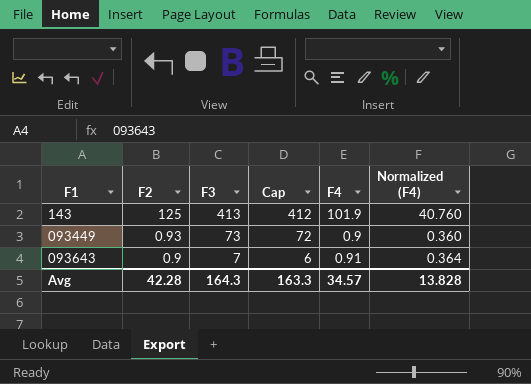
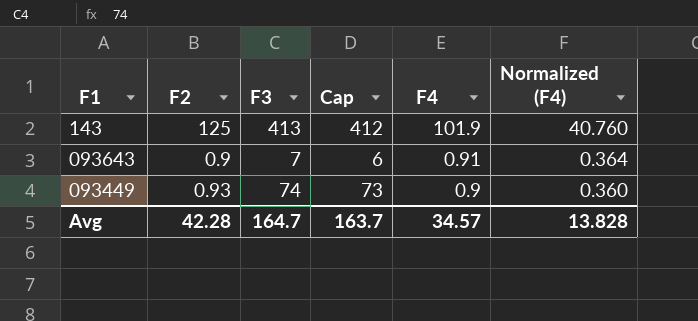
row order: F1 ascending -> F4 descending
093449 | F3: 73 -> 74
093449 | Cap: 72 -> 73
Avg | F3: 164.3 -> 164.7
Avg | Cap: 163.3 -> 163.7

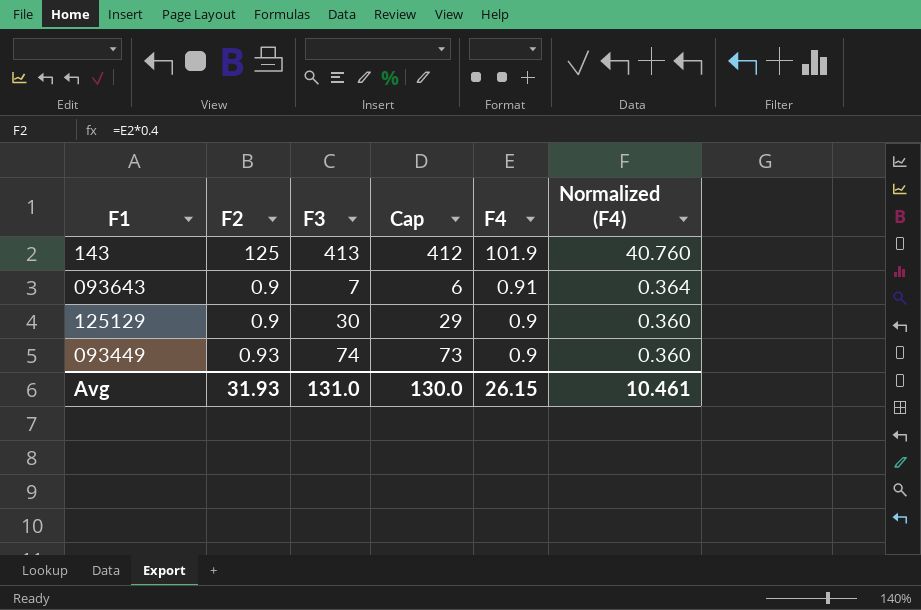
row 125129: none -> 0.9 | 30 | 29 | 0.9 | 0.360
Avg | F2: 42.28 -> 31.93
Avg | F3: 164.7 -> 131.0
Avg | Cap: 163.7 -> 130.0
Avg | F4: 34.57 -> 26.15
Avg | Normalized (F4): 13.828 -> 10.461

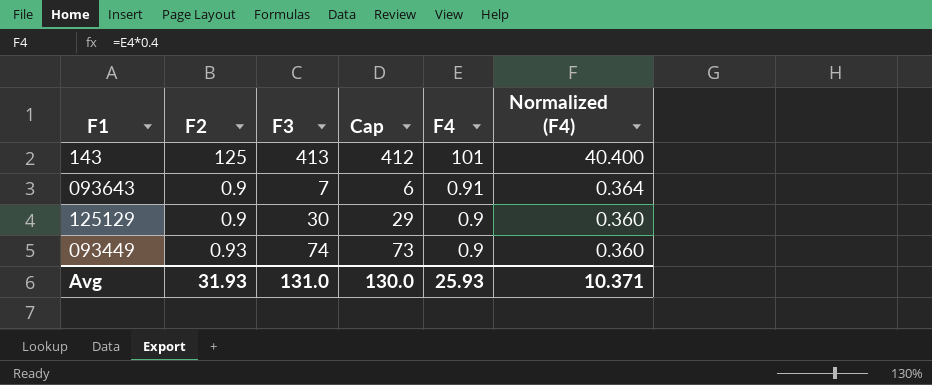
143 | F4: 101.9 -> 101
143 | Normalized (F4): 40.760 -> 40.400
Avg | F4: 26.15 -> 25.93
Avg | Normalized (F4): 10.461 -> 10.371

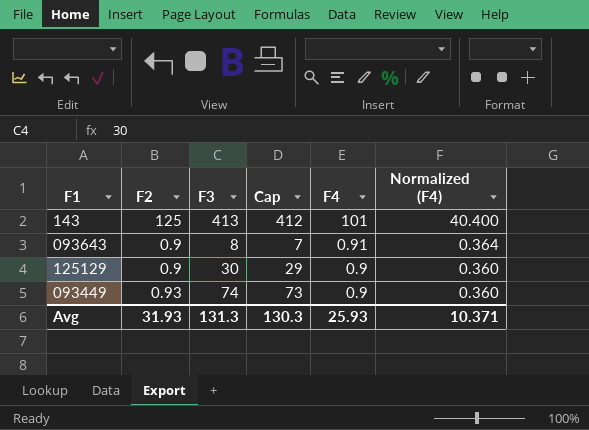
093643 | F3: 7 -> 8
093643 | Cap: 6 -> 7
Avg | F3: 131.0 -> 131.3
Avg | Cap: 130.0 -> 130.3

